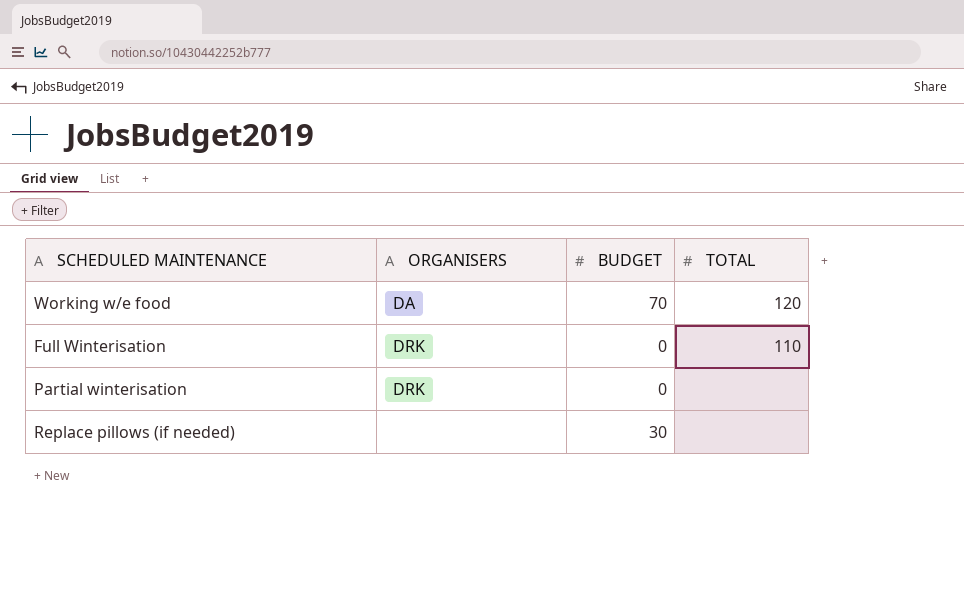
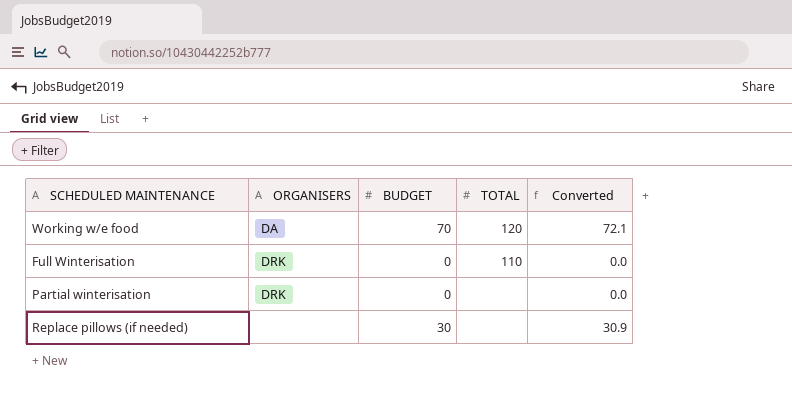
column Converted | formula: none -> [BUDGET] * 1.03

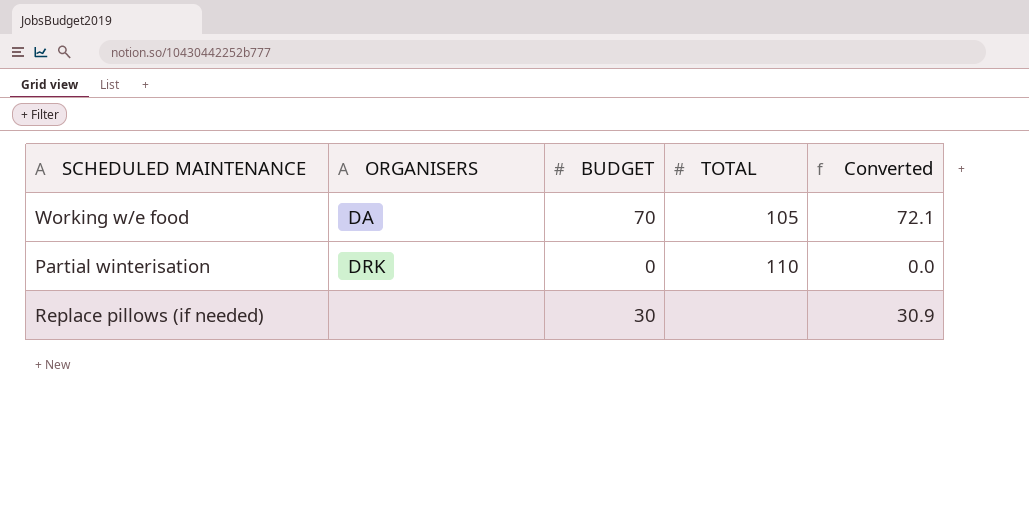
row Full Winterisation: DRK | 0 | 110 | 0.0 -> none
Working w/e food | TOTAL: 120 -> 105
Partial winterisation | TOTAL: none -> 110

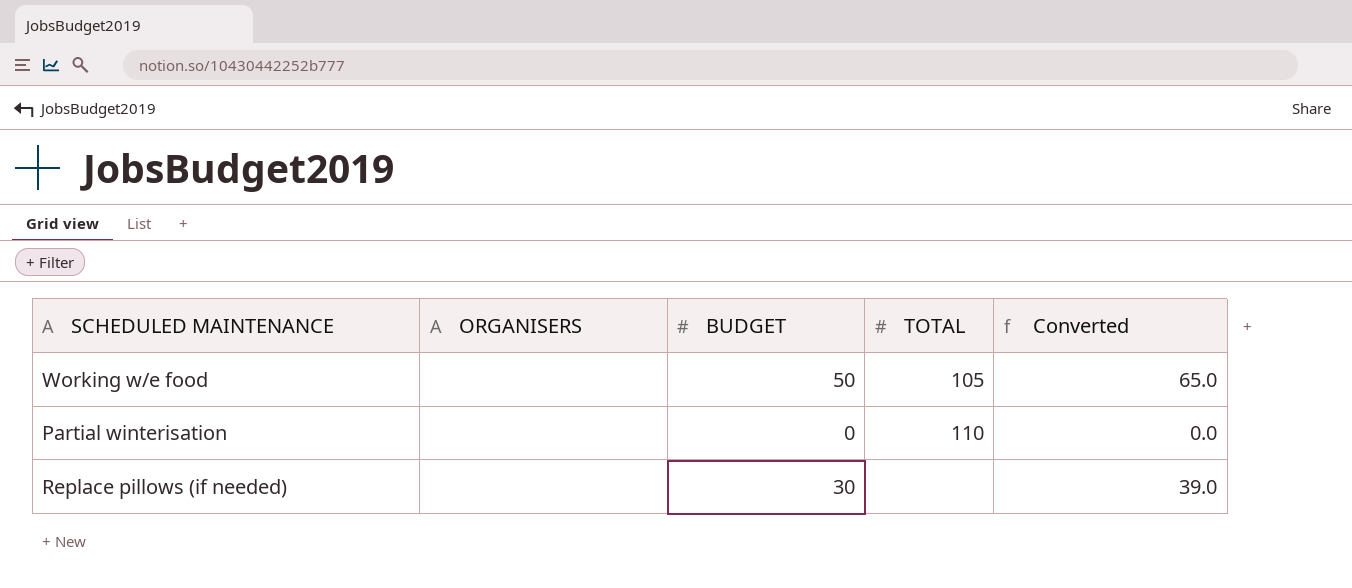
column Converted | formula: [BUDGET] * 1.03 -> [BUDGET] * 1.3
Working w/e food | ORGANISERS: DA -> none
Working w/e food | BUDGET: 70 -> 50
Partial winterisation | ORGANISERS: DRK -> none

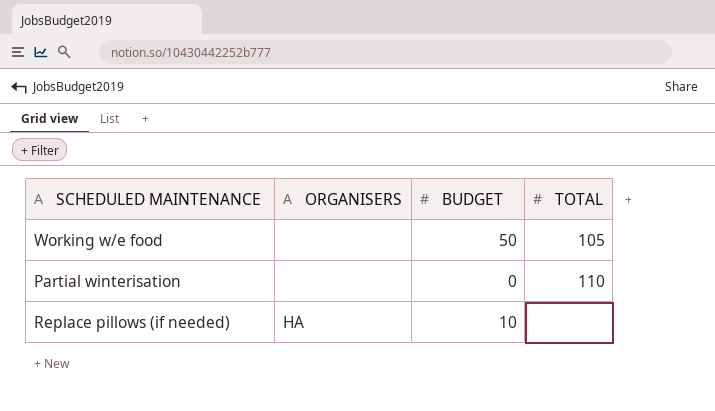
column Converted | formula: [BUDGET] * 1.3 -> none
Replace pillows (if needed) | ORGANISERS: none -> HA
Replace pillows (if needed) | BUDGET: 30 -> 10

